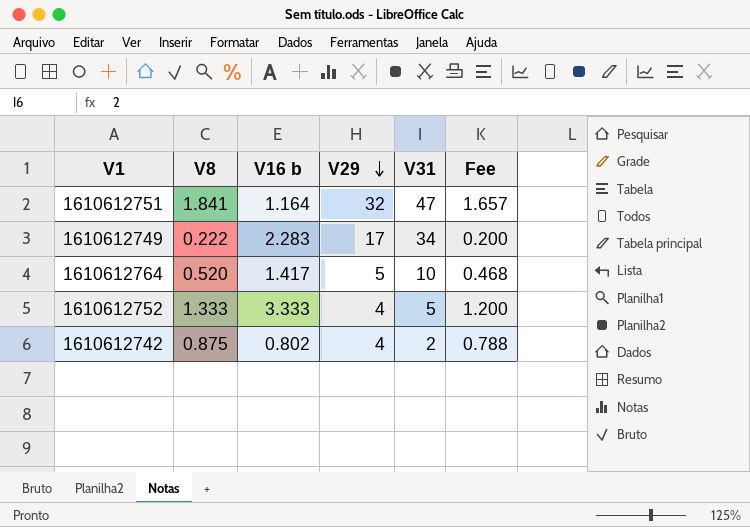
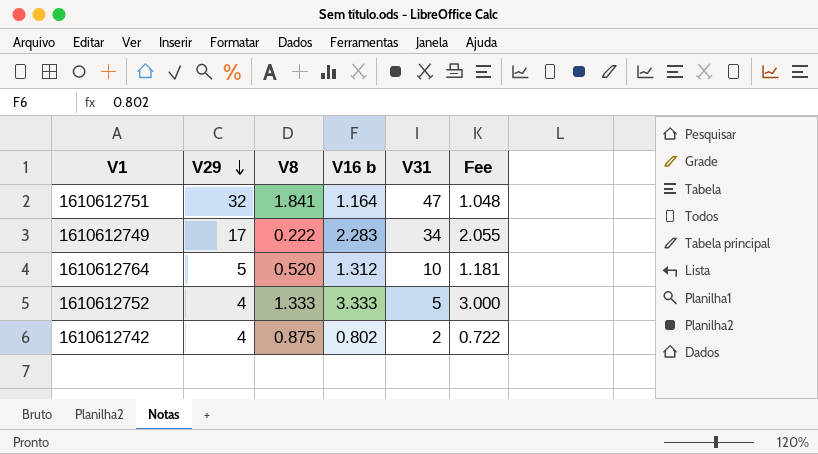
column V29 | position: 4 -> 2
column Fee | formula: [V8] * 0.9 -> [V16 b] * 0.9
1610612764 | V16 b: 1.417 -> 1.312

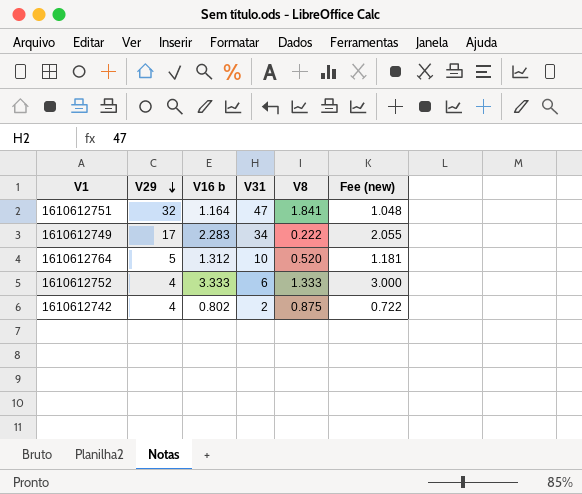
column V8 | position: 3 -> 5
column name: Fee -> Fee (new)
1610612752 | V31: 5 -> 6

